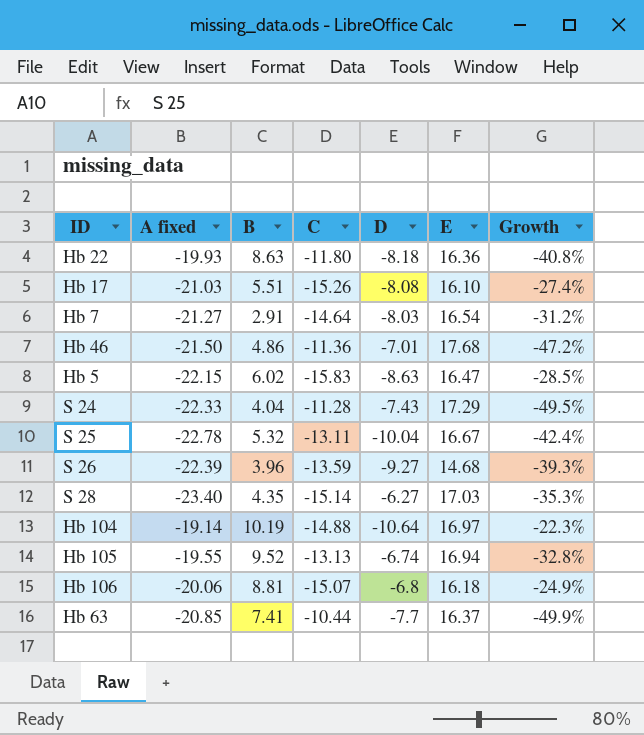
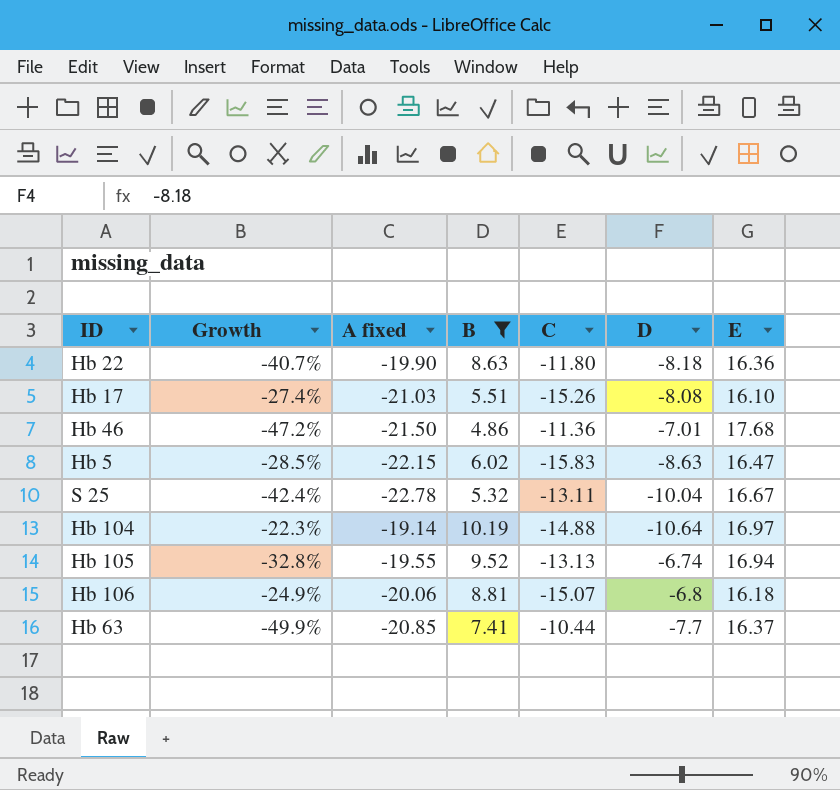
filter: none -> B >= 4.86
column Growth | position: 7 -> 2
Hb 22 | Growth: -40.8% -> -40.7%
Hb 22 | A fixed: -19.93 -> -19.90

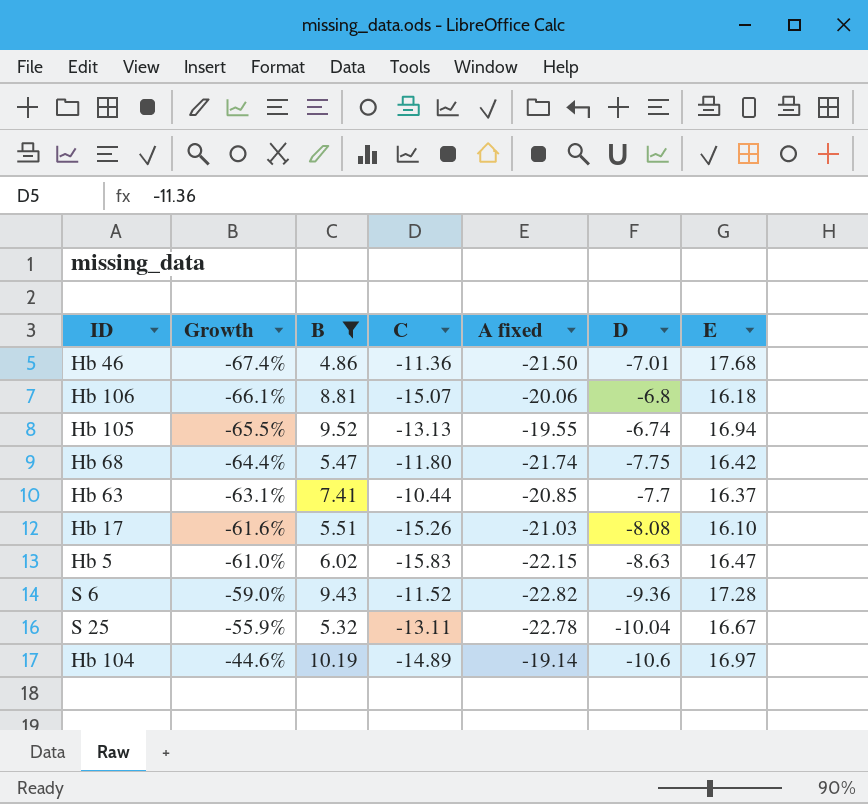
row order: none -> Growth ascending
column Growth | formula: ([C] - [A fixed]) / [A fixed] -> ([D] - [A fixed]) / [A fixed]
column A fixed | position: 3 -> 5
row Hb 22: -40.7% | -19.90 | 8.63 | -11.80 | -8.18 | 16.36 -> none
row Hb 68: none -> -64.4% | 5.47 | -11.80 | -21.74 | -7.75 | 16.42
row S 6: none -> -59.0% | 9.43 | -11.52 | -22.82 | -9.36 | 17.28
Hb 104 | C: -14.88 -> -14.89
Hb 104 | D: -10.64 -> -10.6

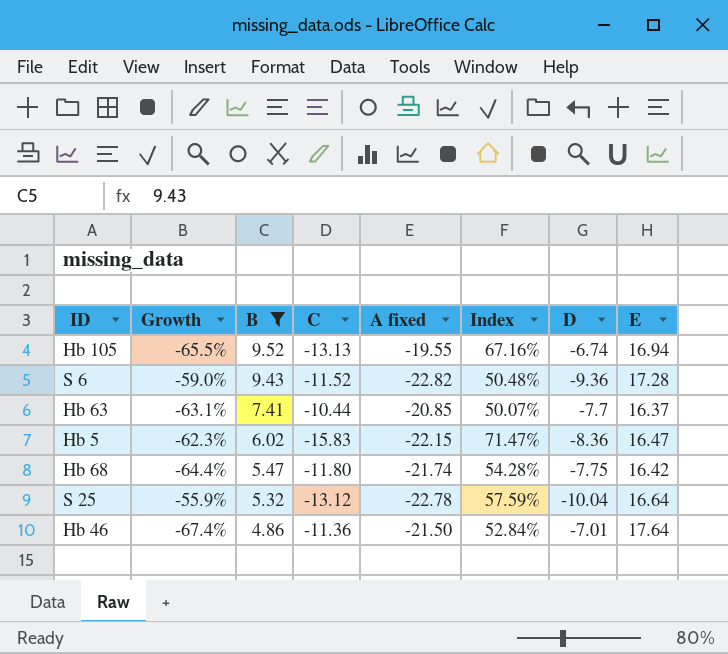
row order: Growth ascending -> B descending
column Index | formula: none -> [C] / [A fixed]
row Hb 106: -66.1% | 8.81 | -15.07 | -20.06 | -6.8 | 16.18 -> none
row Hb 17: -61.6% | 5.51 | -15.26 | -21.03 | -8.08 | 16.10 -> none
row Hb 104: -44.6% | 10.19 | -14.89 | -19.14 | -10.6 | 16.97 -> none
Hb 5 | Growth: -61.0% -> -62.3%
Hb 5 | D: -8.63 -> -8.36
S 25 | C: -13.11 -> -13.12
S 25 | E: 16.67 -> 16.64
Hb 46 | E: 17.68 -> 17.64

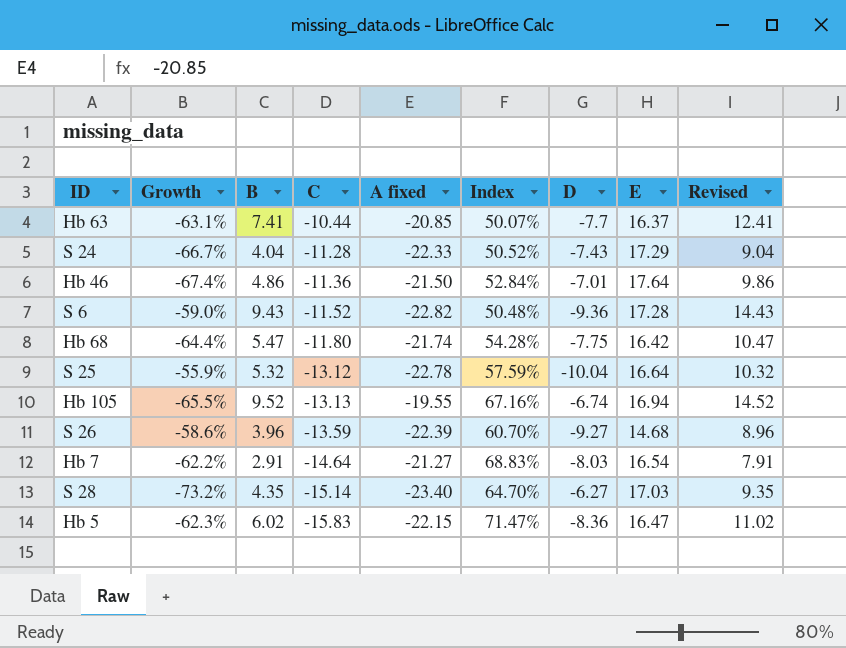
filter: B >= 4.86 -> none
row order: B descending -> C descending
column Revised | formula: none -> [B] + 5

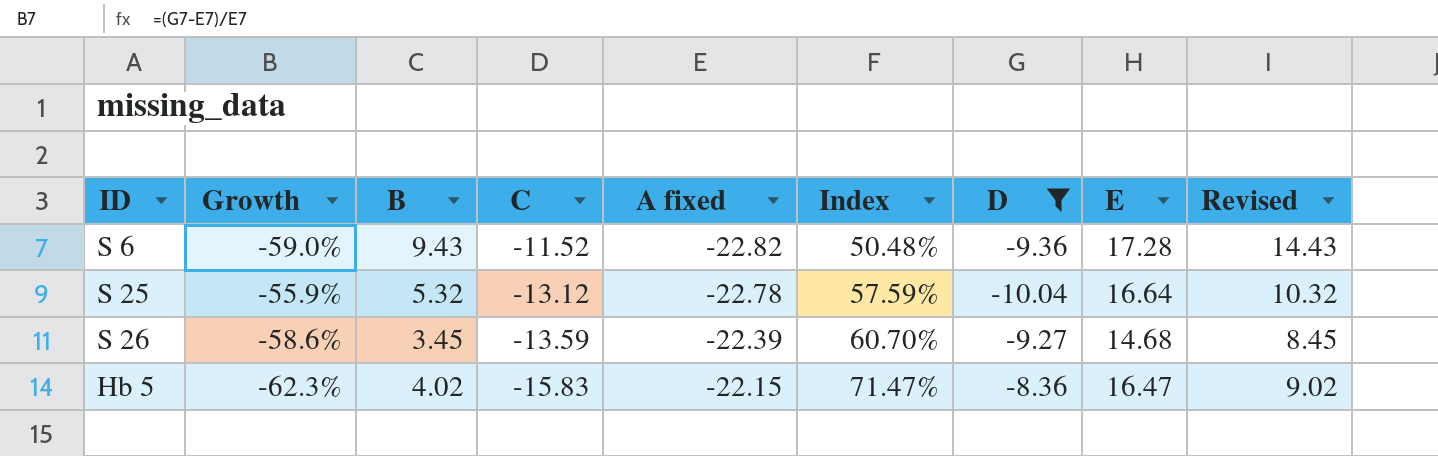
filter: none -> D <= -8.36
S 26 | B: 3.96 -> 3.45
S 26 | Revised: 8.96 -> 8.45
Hb 5 | B: 6.02 -> 4.02
Hb 5 | Revised: 11.02 -> 9.02

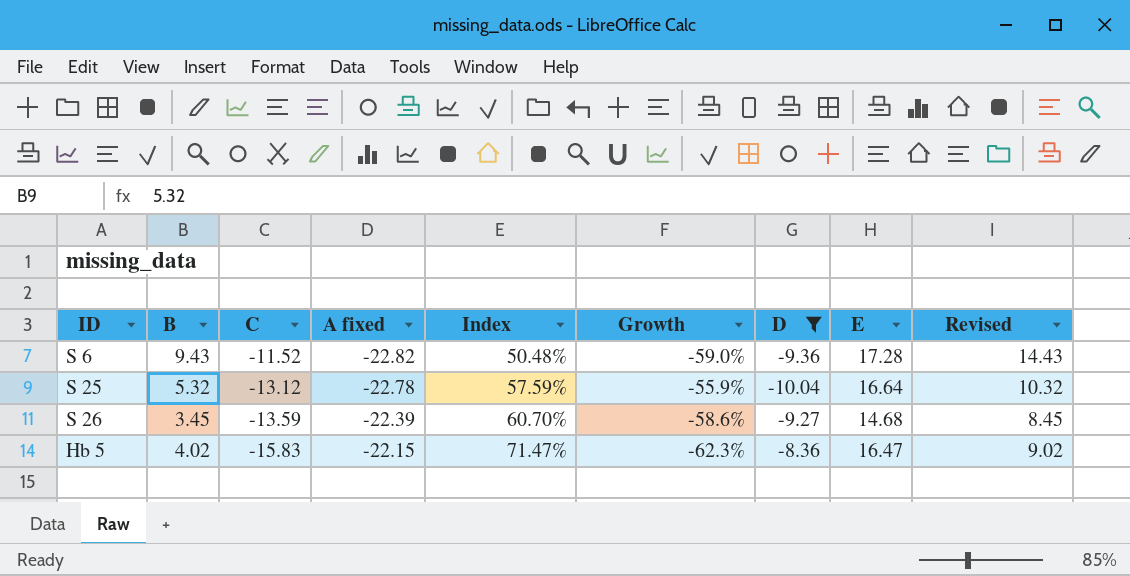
column Growth | position: 2 -> 6

